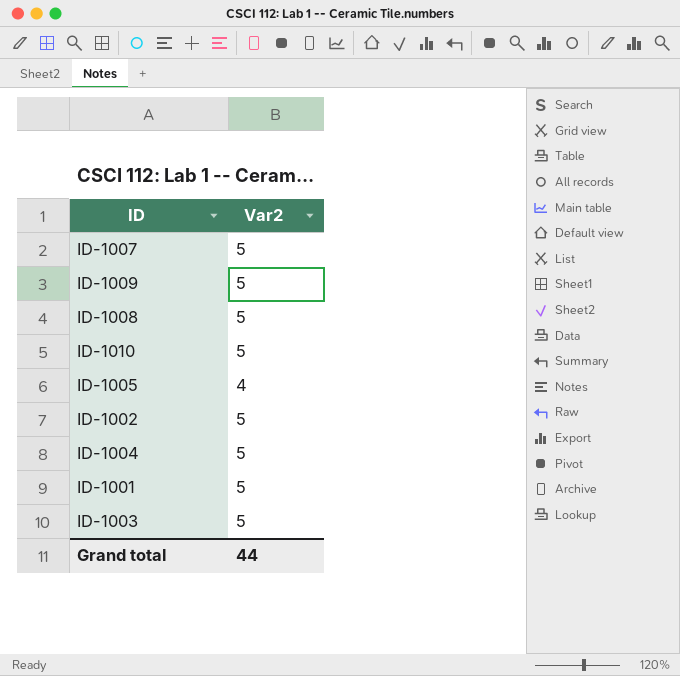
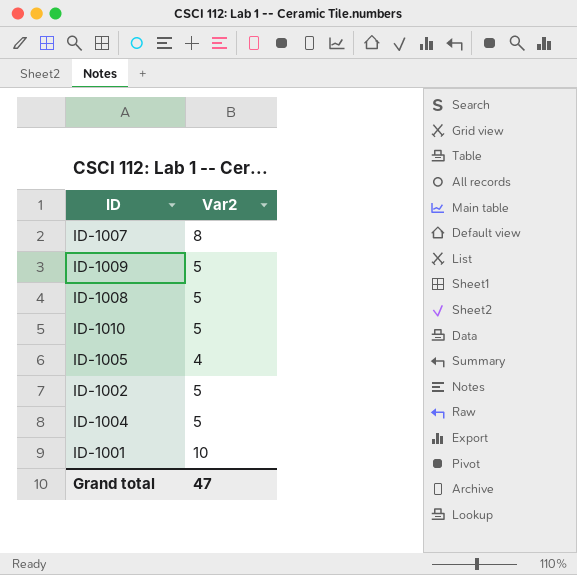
row ID-1003: 5 -> none
ID-1007 | Var2: 5 -> 8
ID-1001 | Var2: 5 -> 10
Grand total | Var2: 44 -> 47

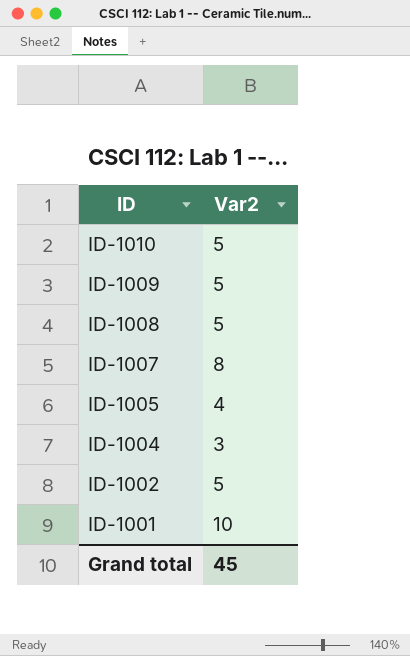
row order: none -> ID descending
ID-1004 | Var2: 5 -> 3
Grand total | Var2: 47 -> 45

